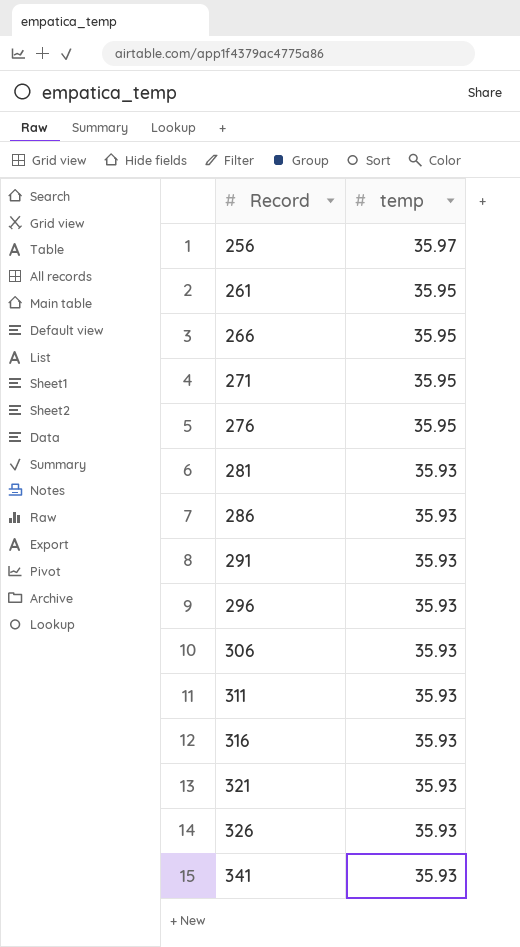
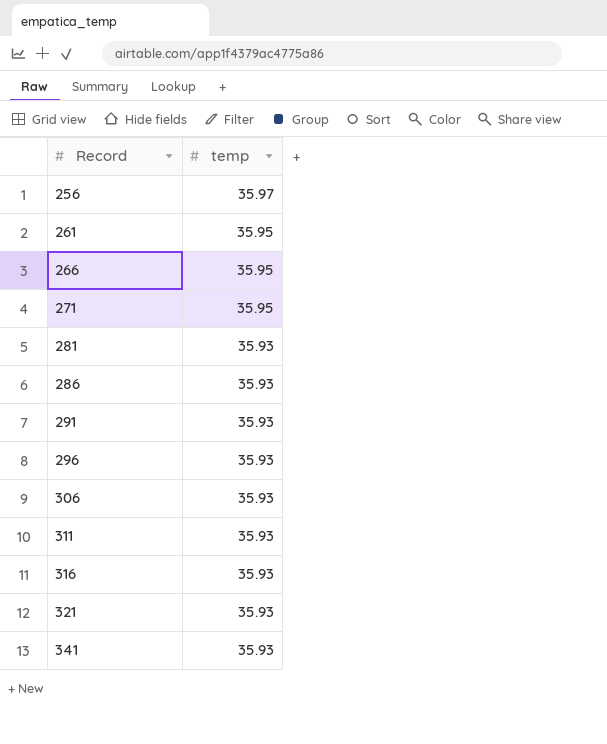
row 276: 35.95 -> none
row 326: 35.93 -> none

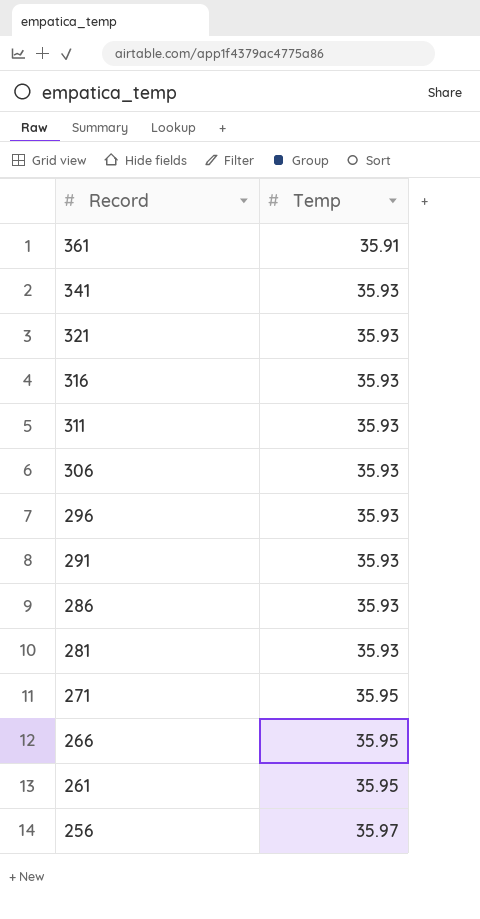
row order: Record ascending -> Record descending
column name: temp -> Temp
row 361: none -> 35.91

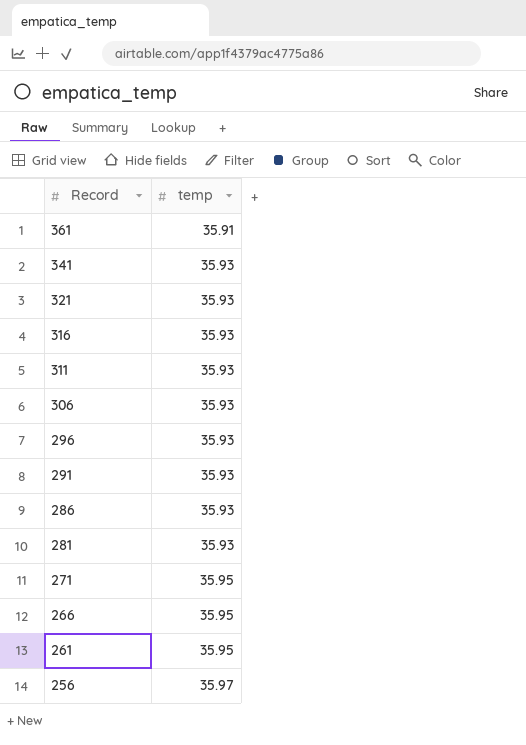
column name: Temp -> temp

